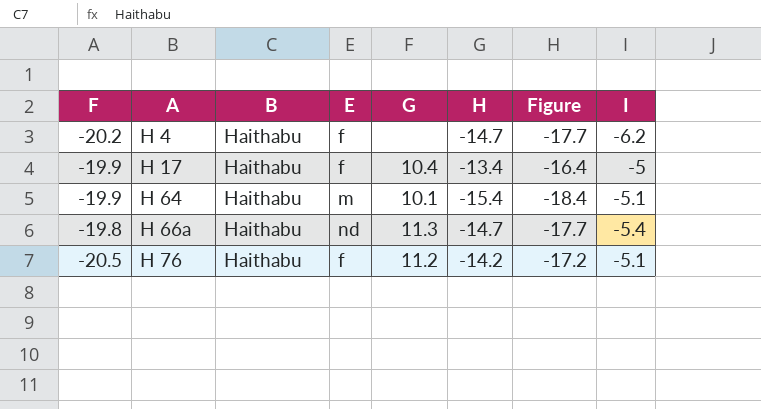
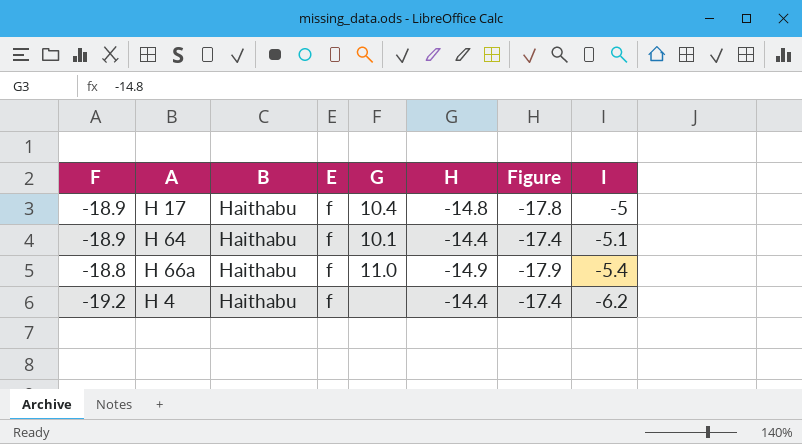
row order: A ascending -> I descending
row H 76: -20.5 | Haithabu | f | 11.2 | -14.2 | -17.2 | -5.1 -> none
H 17 | F: -19.9 -> -18.9
H 17 | H: -13.4 -> -14.8
H 17 | Figure: -16.4 -> -17.8
H 64 | F: -19.9 -> -18.9
H 64 | E: m -> f
H 64 | H: -15.4 -> -14.4
H 64 | Figure: -18.4 -> -17.4
H 66a | F: -19.8 -> -18.8
H 66a | E: nd -> f
H 66a | G: 11.3 -> 11.0
H 66a | H: -14.7 -> -14.9
H 66a | Figure: -17.7 -> -17.9
H 4 | F: -20.2 -> -19.2
H 4 | H: -14.7 -> -14.4
H 4 | Figure: -17.7 -> -17.4

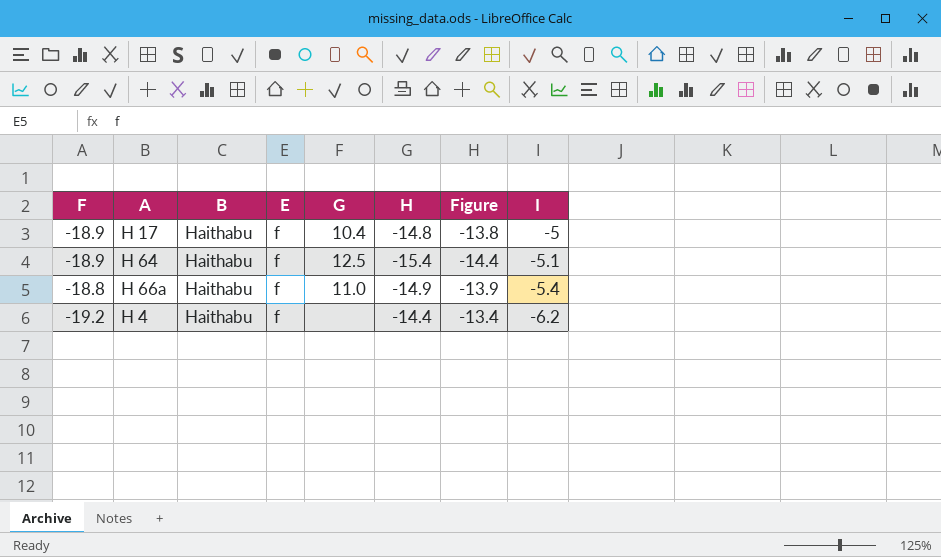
column Figure | formula: [H] - 3 -> [H] + 1
H 64 | G: 10.1 -> 12.5
H 64 | H: -14.4 -> -15.4

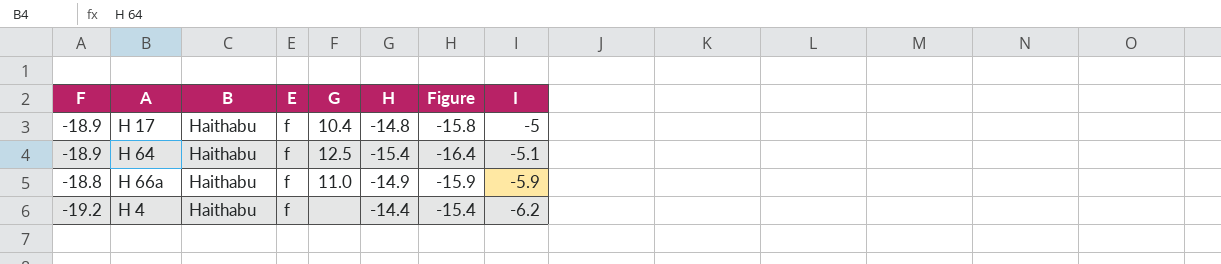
column Figure | formula: [H] + 1 -> [H] - 1
H 66a | I: -5.4 -> -5.9

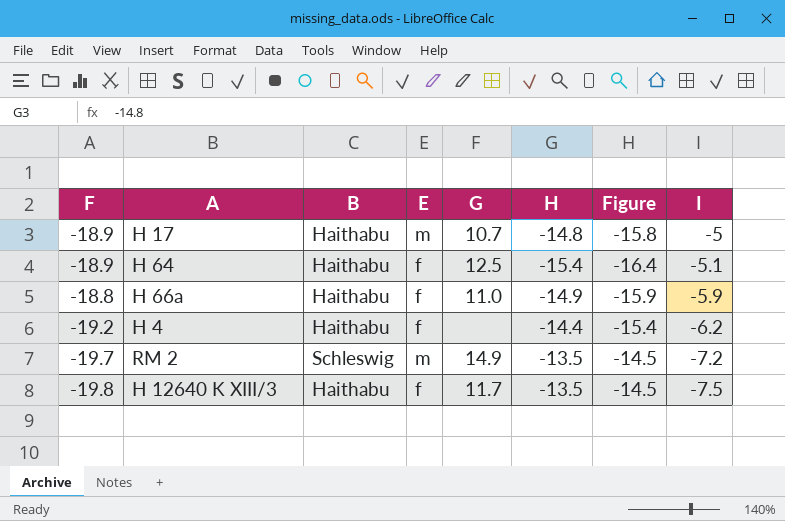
H 17 | E: f -> m
H 17 | G: 10.4 -> 10.7
row RM 2: none -> -19.7 | Schleswig | m | 14.9 | -13.5 | -14.5 | -7.2
row H 12640 K XIII/3: none -> -19.8 | Haithabu | f | 11.7 | -13.5 | -14.5 | -7.5

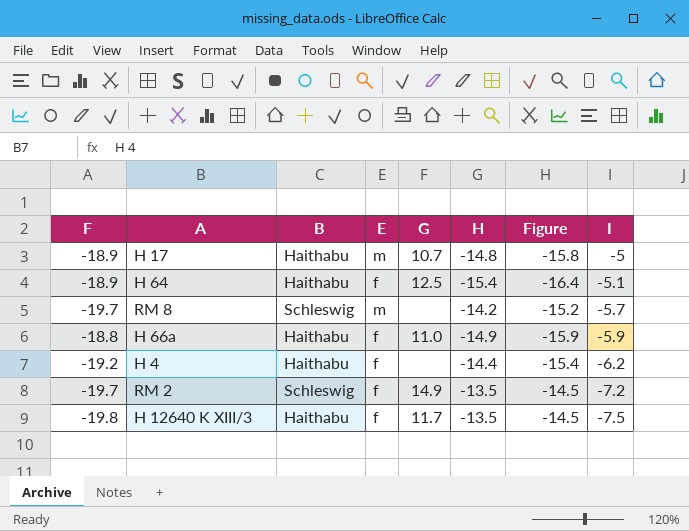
row RM 8: none -> -19.7 | Schleswig | m | none | -14.2 | -15.2 | -5.7
RM 2 | E: m -> f

